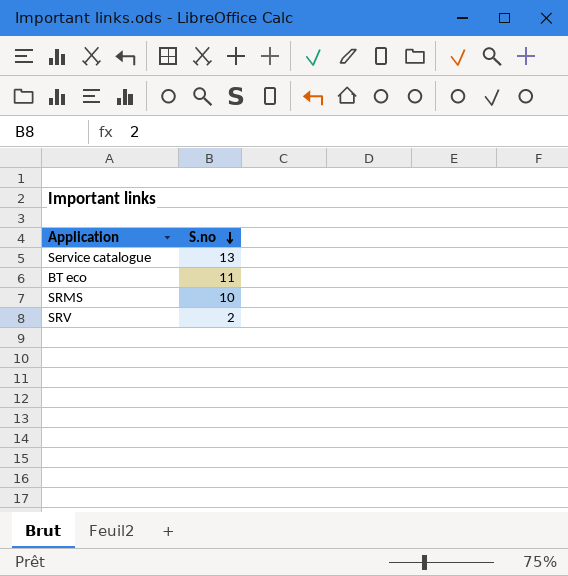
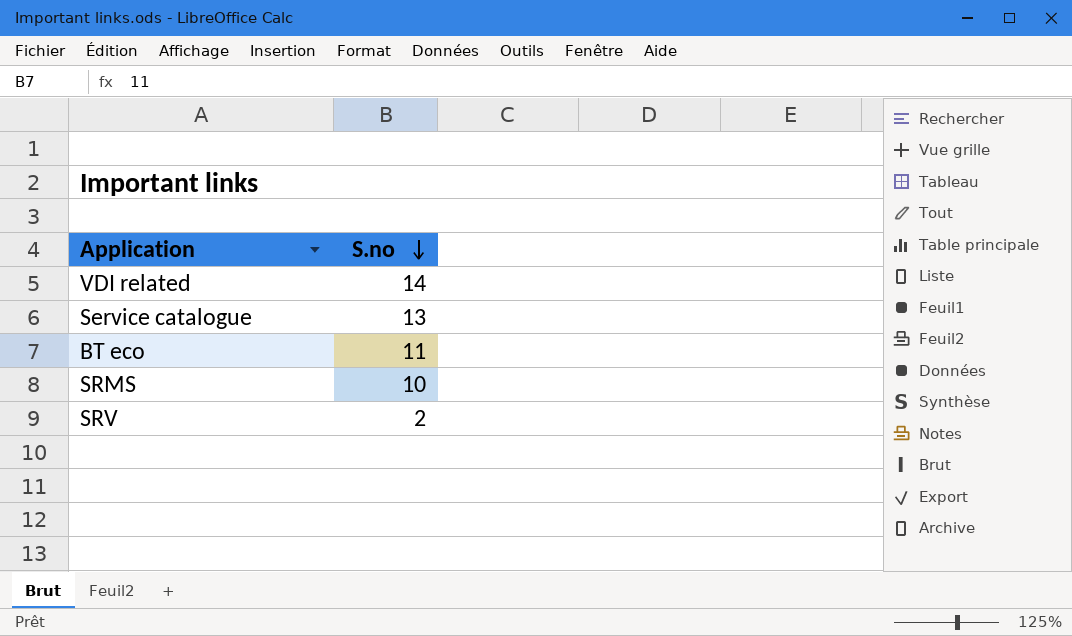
row VDI related: none -> 14

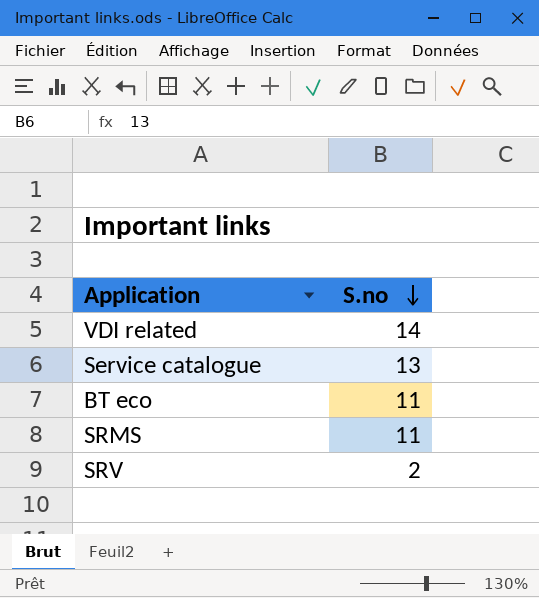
SRMS | S.no: 10 -> 11

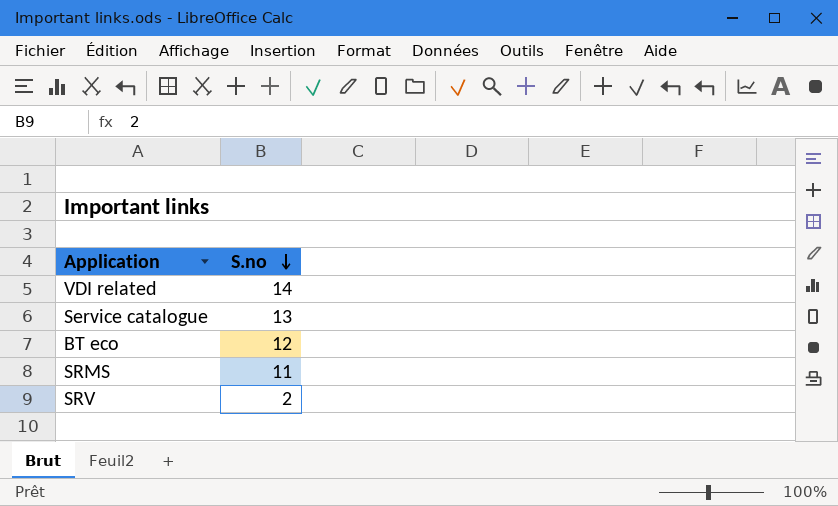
BT eco | S.no: 11 -> 12

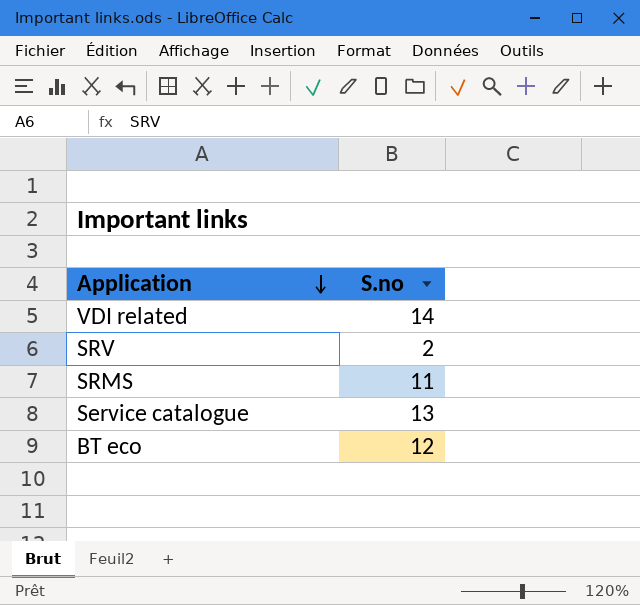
row order: S.no descending -> Application descending

